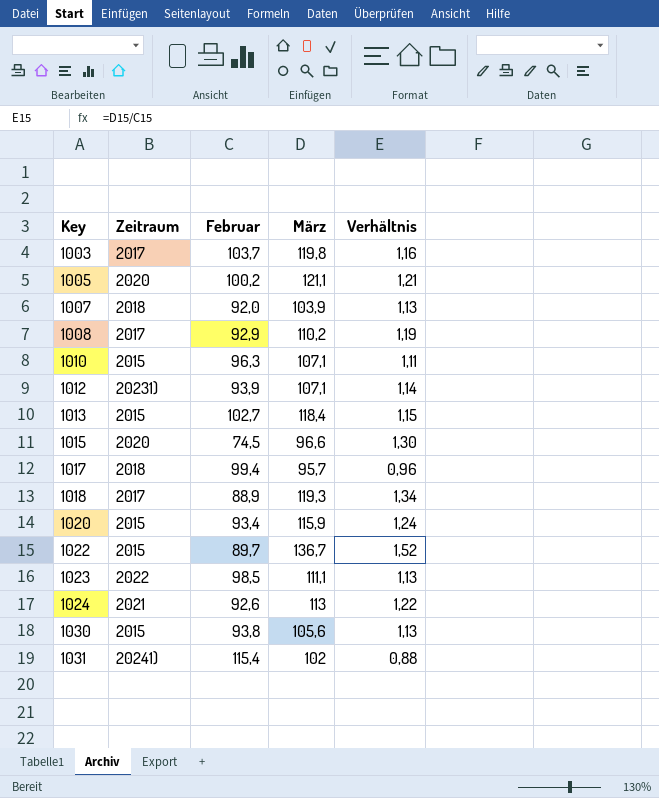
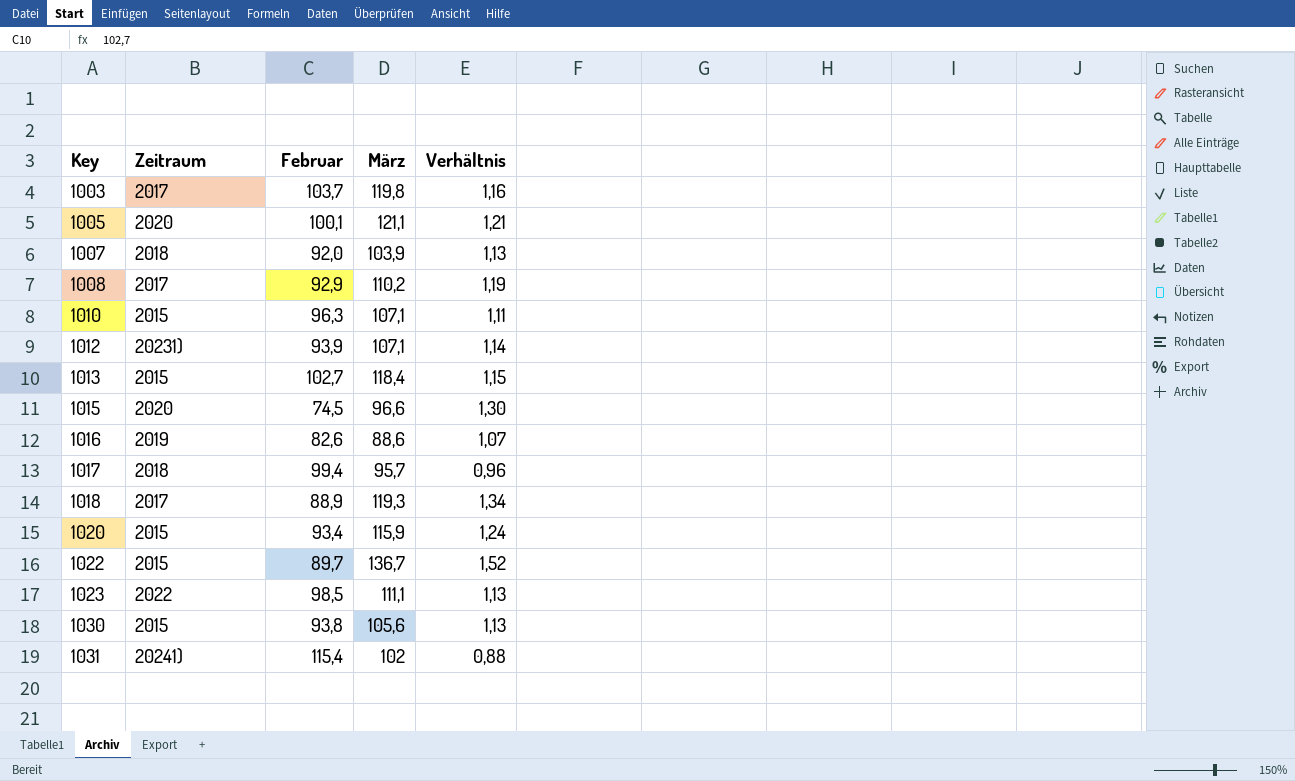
row 1024: 2021 | 92,6 | 113 | 1,22 -> none
1005 | Februar: 100,2 -> 100,1
row 1016: none -> 2019 | 82,6 | 88,6 | 1,07

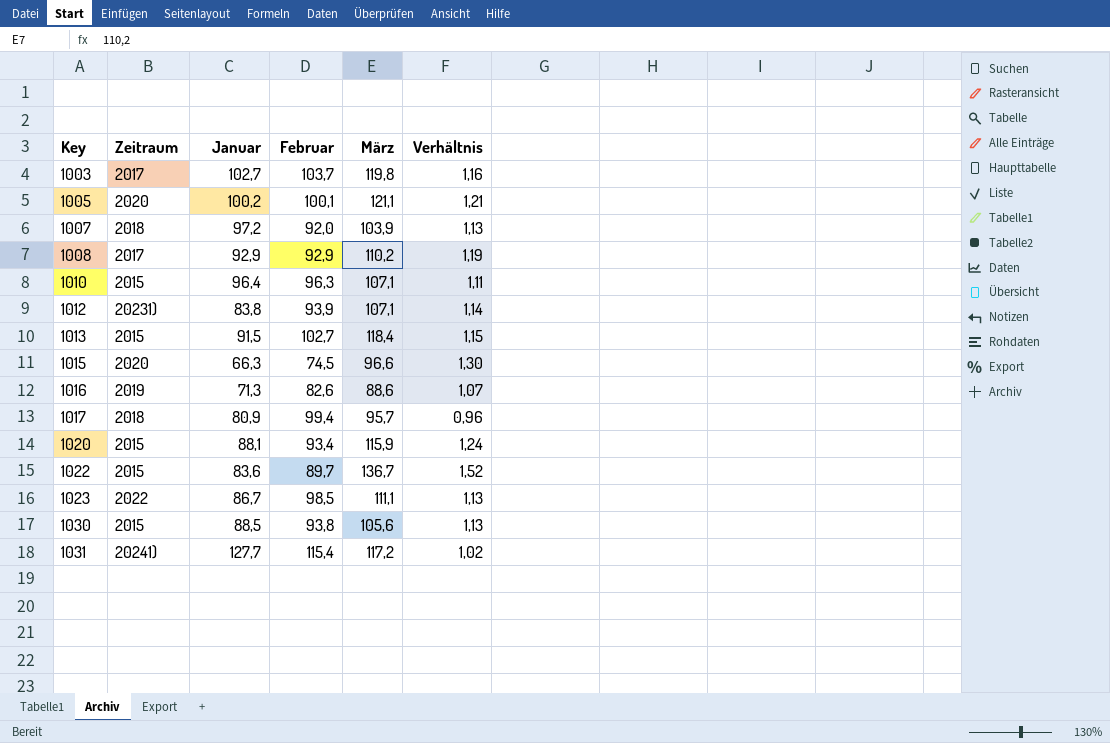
column Januar | position: none -> 3
row 1018: 2017 | 88,9 | 119,3 | 1,34 -> none
1031 | März: 102 -> 117,2
1031 | Verhältnis: 0,88 -> 1,02

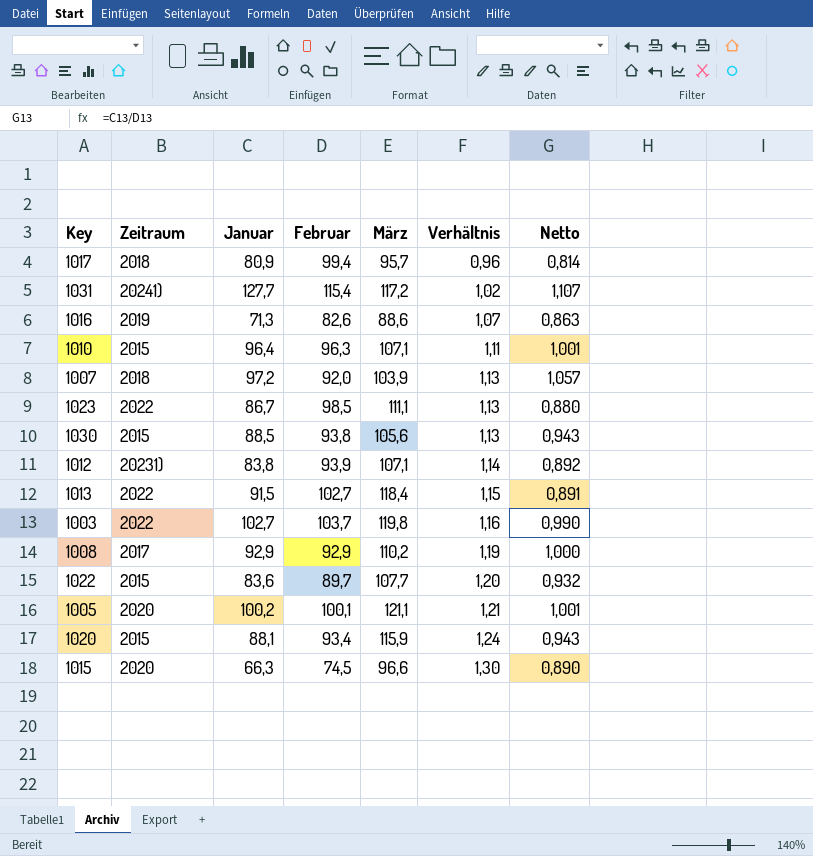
row order: Key ascending -> Verhältnis ascending
column Netto | formula: none -> [Januar] / [Februar]
1013 | Zeitraum: 2015 -> 2022
1003 | Zeitraum: 2017 -> 2022
1022 | März: 136,7 -> 107,7
1022 | Verhältnis: 1,52 -> 1,20

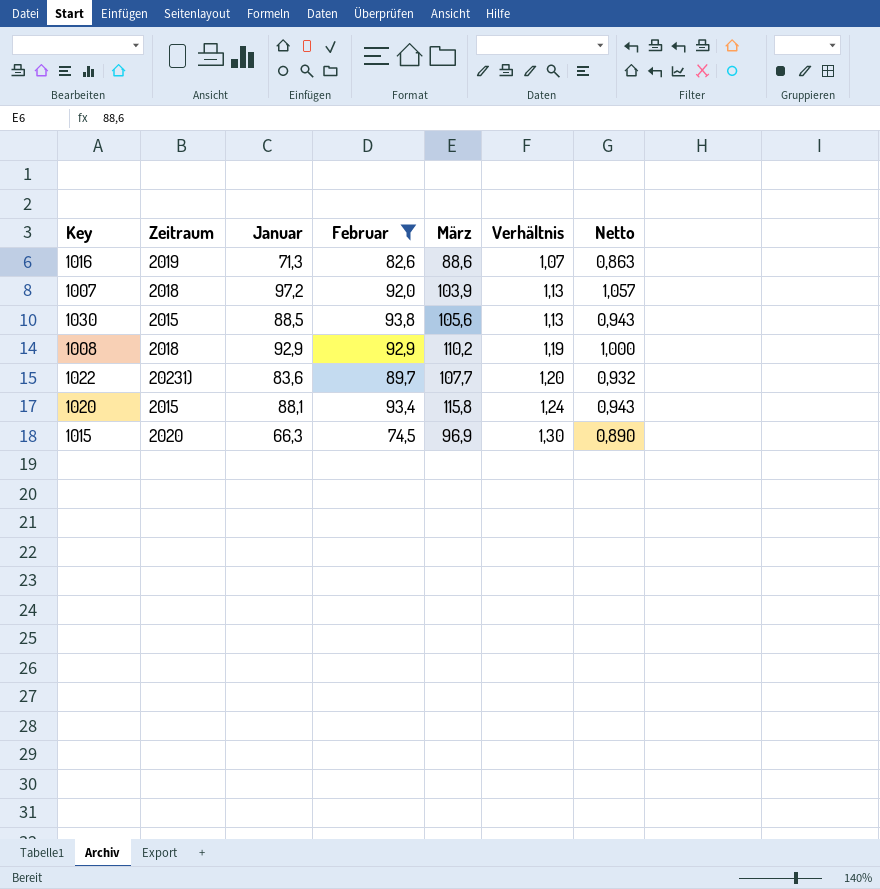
filter: none -> Februar <= 93,8
1008 | Zeitraum: 2017 -> 2018
1022 | Zeitraum: 2015 -> 20231)
1020 | März: 115,9 -> 115,8
1015 | März: 96,6 -> 96,9

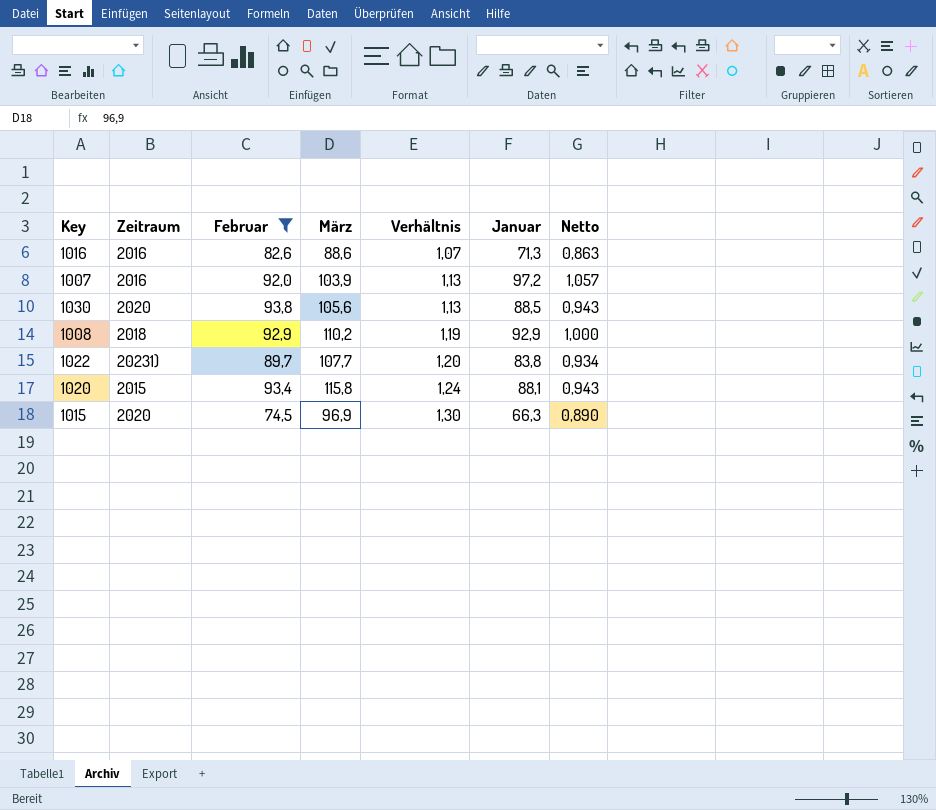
column Januar | position: 3 -> 6
1016 | Zeitraum: 2019 -> 2016
1007 | Zeitraum: 2018 -> 2016
1030 | Zeitraum: 2015 -> 2020
1022 | Januar: 83,6 -> 83,8
1022 | Netto: 0,932 -> 0,934

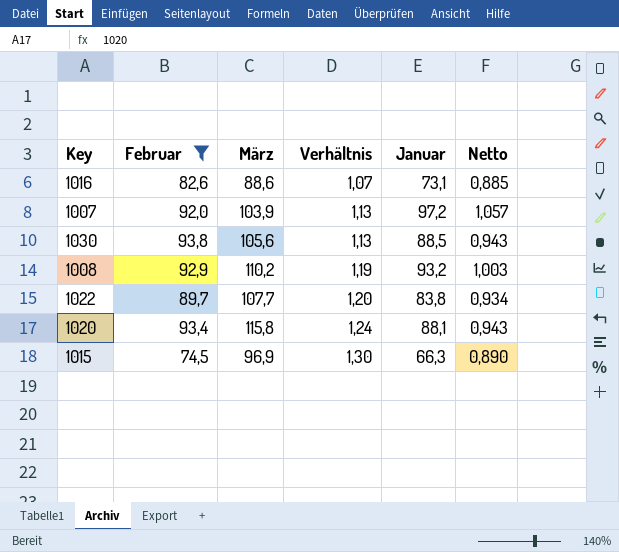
column Zeitraum | position: 2 -> none
1016 | Januar: 71,3 -> 73,1
1016 | Netto: 0,863 -> 0,885
1008 | Januar: 92,9 -> 93,2
1008 | Netto: 1,000 -> 1,003

